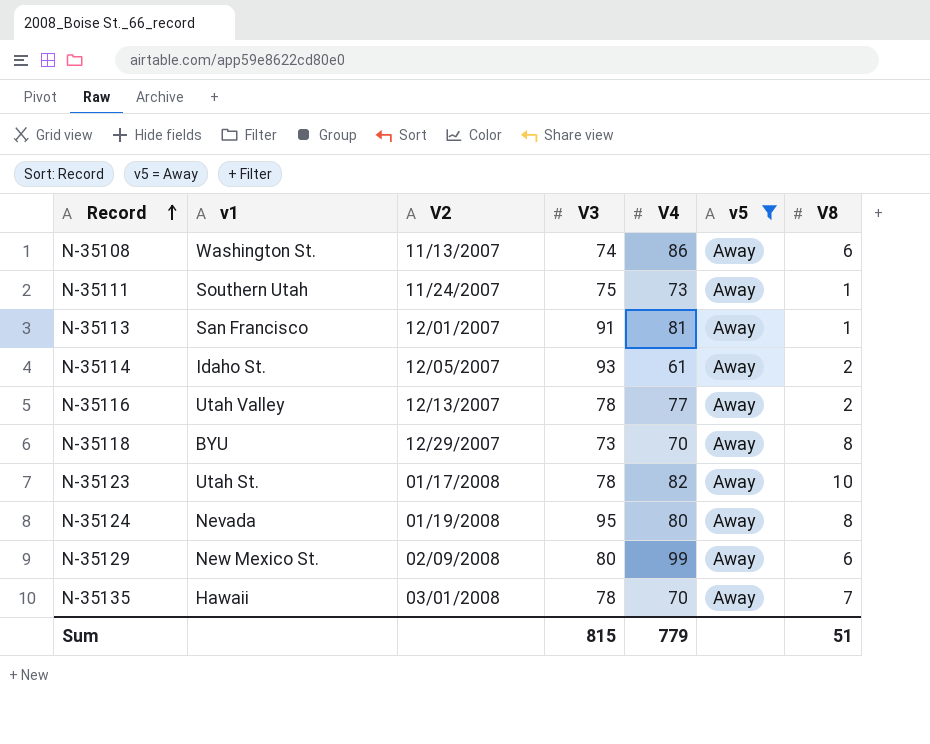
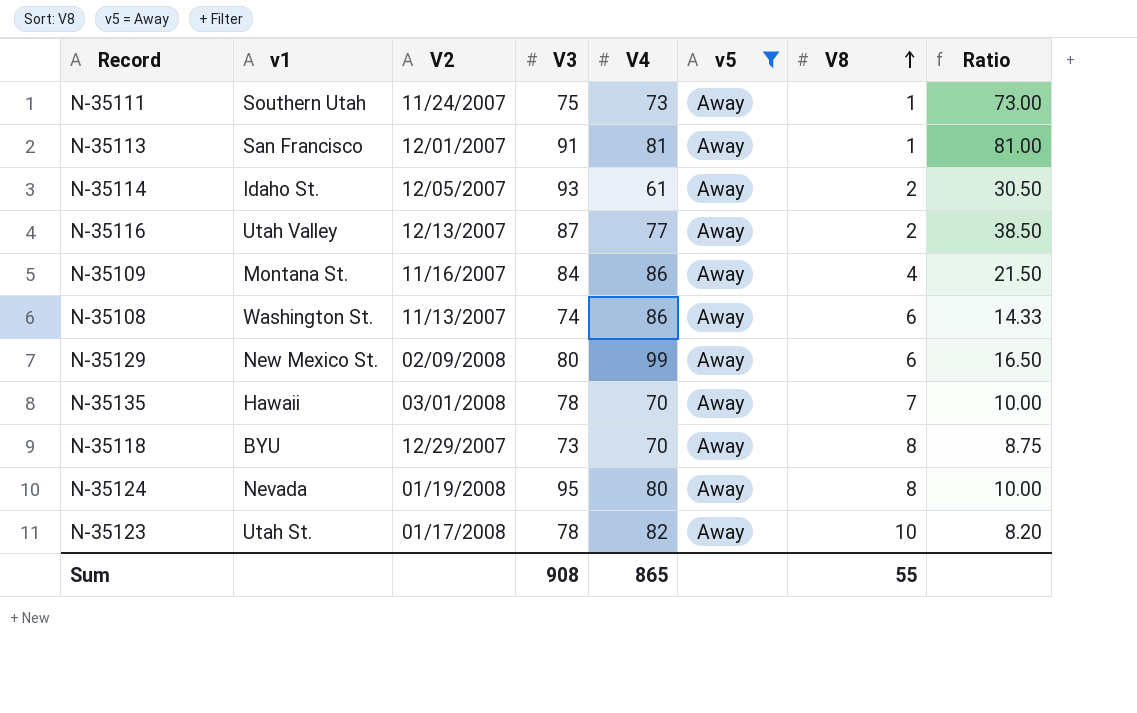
row order: Record ascending -> V8 ascending
column Ratio | formula: none -> [V4] / [V8]
N-35116 | V3: 78 -> 87
row N-35109: none -> Montana St. | 11/16/2007 | 84 | 86 | Away | 4 | 21.50
Sum | V3: 815 -> 908
Sum | V4: 779 -> 865
Sum | V8: 51 -> 55

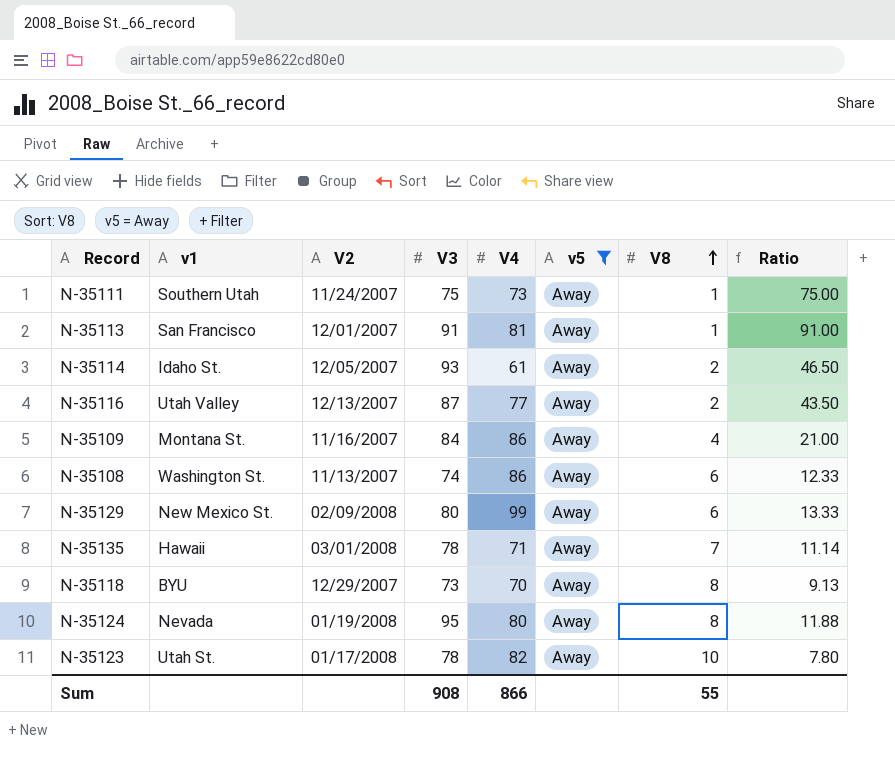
column Ratio | formula: [V4] / [V8] -> [V3] / [V8]
N-35135 | V4: 70 -> 71
Sum | V4: 865 -> 866

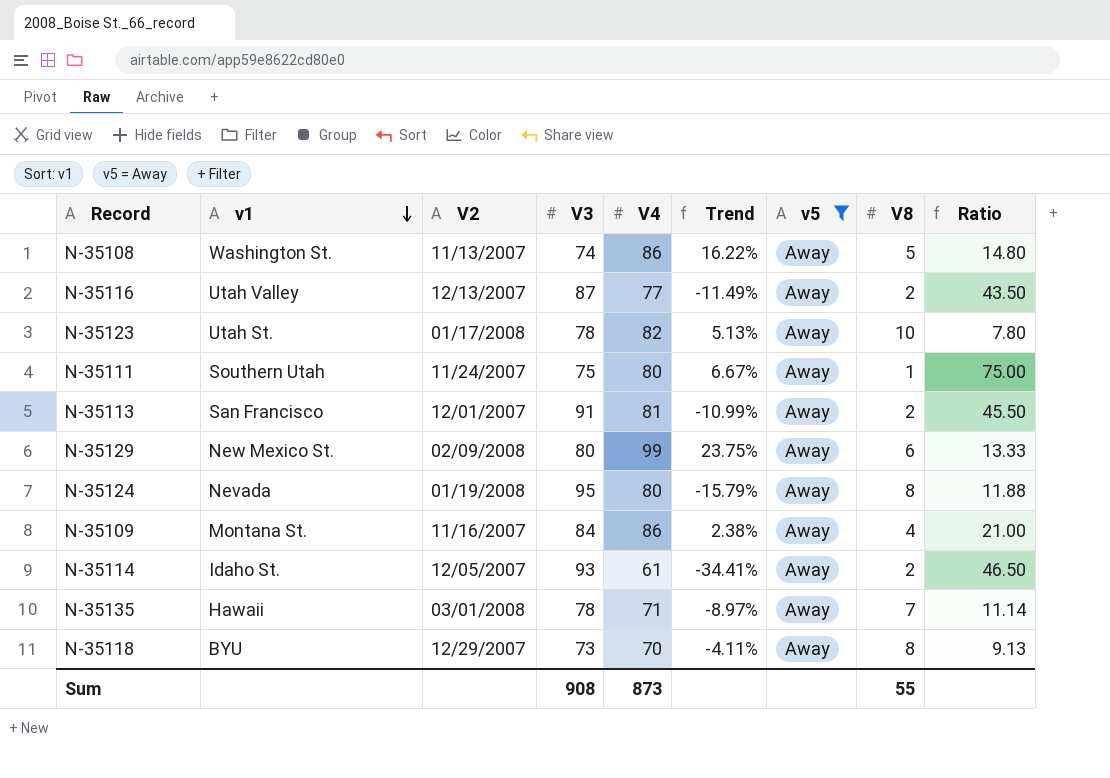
row order: V8 ascending -> v1 descending
column Trend | formula: none -> ([V4] - [V3]) / [V3]
N-35108 | V8: 6 -> 5
N-35108 | Ratio: 12.33 -> 14.80
N-35111 | V4: 73 -> 80
N-35113 | V8: 1 -> 2
N-35113 | Ratio: 91.00 -> 45.50
Sum | V4: 866 -> 873

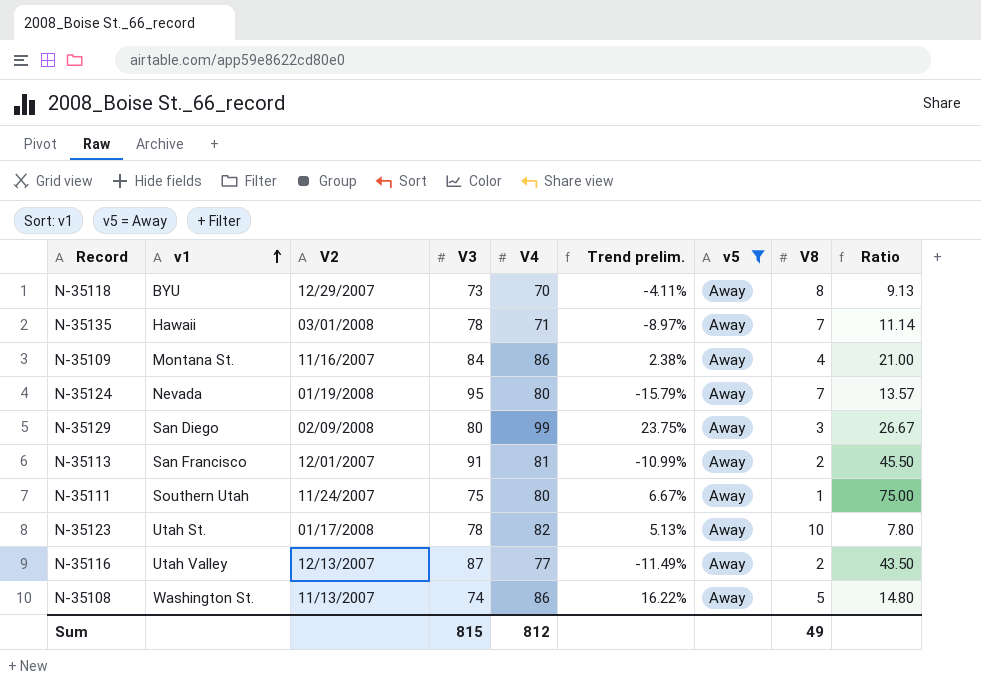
row order: v1 descending -> v1 ascending
column name: Trend -> Trend prelim.
row N-35114: Idaho St. | 12/05/2007 | 93 | 61 | -34.41% | Away | 2 | 46.50 -> none
N-35124 | V8: 8 -> 7
N-35124 | Ratio: 11.88 -> 13.57
N-35129 | v1: New Mexico St. -> San Diego
N-35129 | V8: 6 -> 3
N-35129 | Ratio: 13.33 -> 26.67
Sum | V3: 908 -> 815
Sum | V4: 873 -> 812
Sum | V8: 55 -> 49

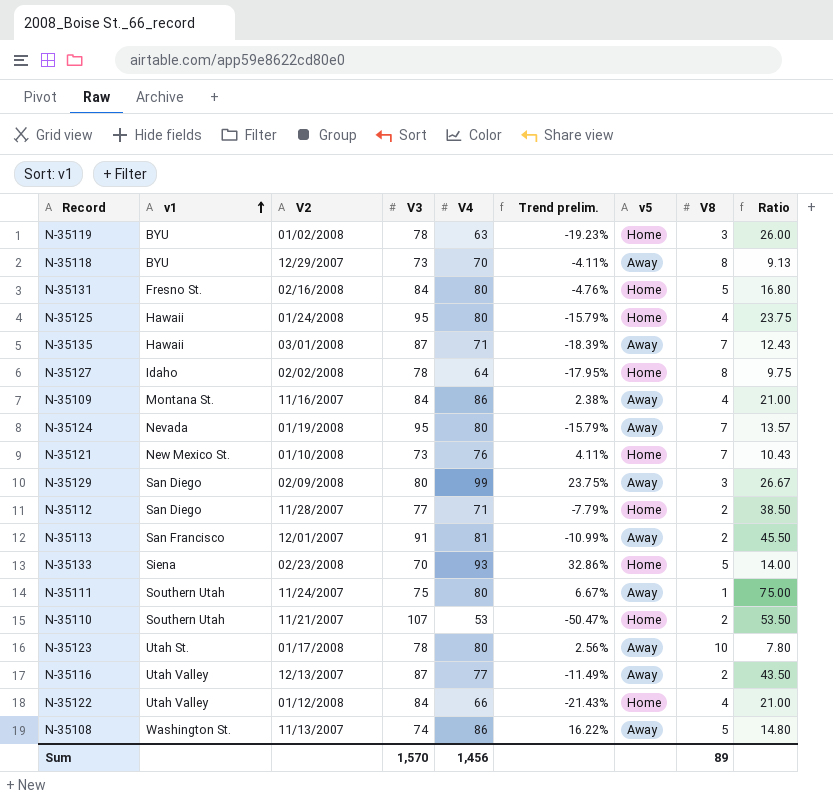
filter: v5 = Away -> none
N-35135 | V3: 78 -> 87
N-35135 | Trend prelim.: -8.97% -> -18.39%
N-35135 | Ratio: 11.14 -> 12.43
N-35123 | V4: 82 -> 80
N-35123 | Trend prelim.: 5.13% -> 2.56%
Sum | V3: 815 -> 1,570
Sum | V4: 812 -> 1,456
Sum | V8: 49 -> 89

